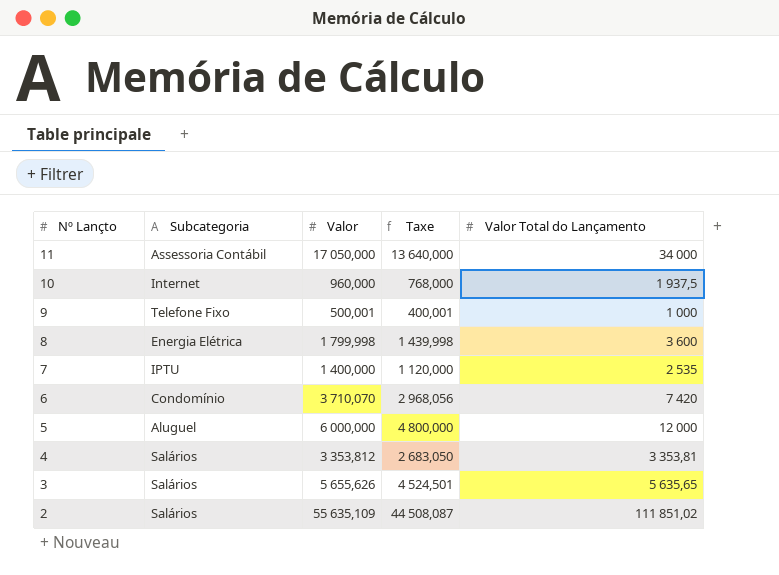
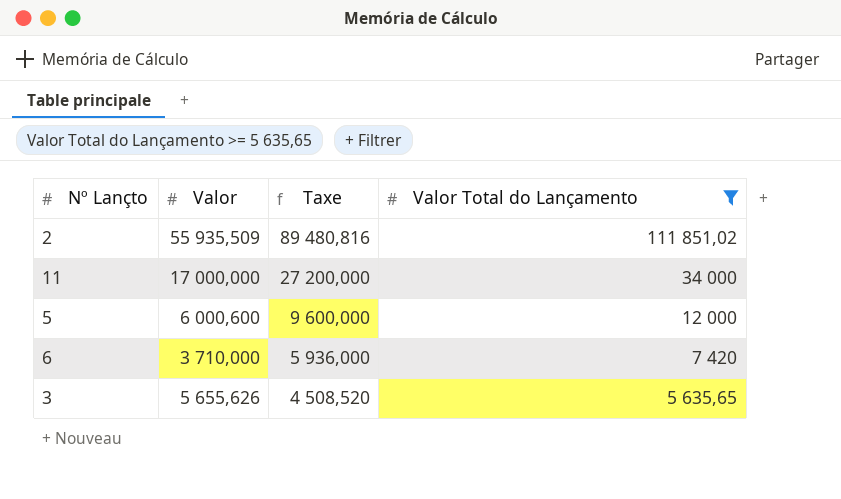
filter: none -> Valor Total do Lançamento >= 5 635,65
row order: Nº Lançto descending -> Taxe descending
column Subcategoria | position: 2 -> none
column Taxe | formula: [Valor] * 0,8 -> [Valor Total do Lançamento] * 0,8
2 | Valor: 55 635,109 -> 55 935,509
11 | Valor: 17 050,000 -> 17 000,000
5 | Valor: 6 000,000 -> 6 000,600
6 | Valor: 3 710,070 -> 3 710,000

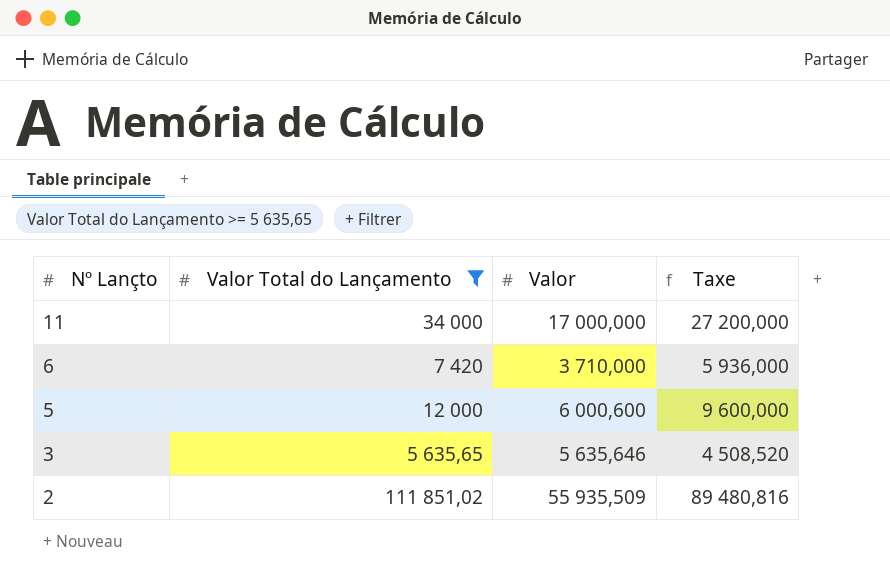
row order: Taxe descending -> Nº Lançto descending
column Valor Total do Lançamento | position: 4 -> 2
3 | Valor: 5 655,626 -> 5 635,646

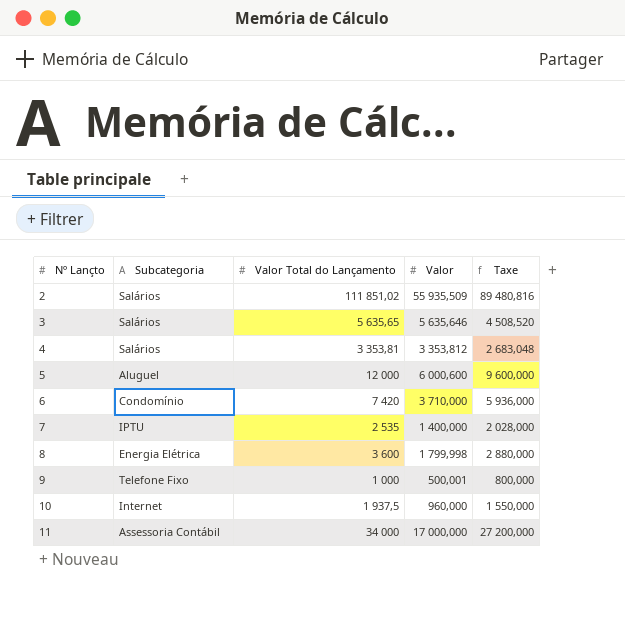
filter: Valor Total do Lançamento >= 5 635,65 -> none
row order: Nº Lançto descending -> Nº Lançto ascending
column Subcategoria | position: none -> 2

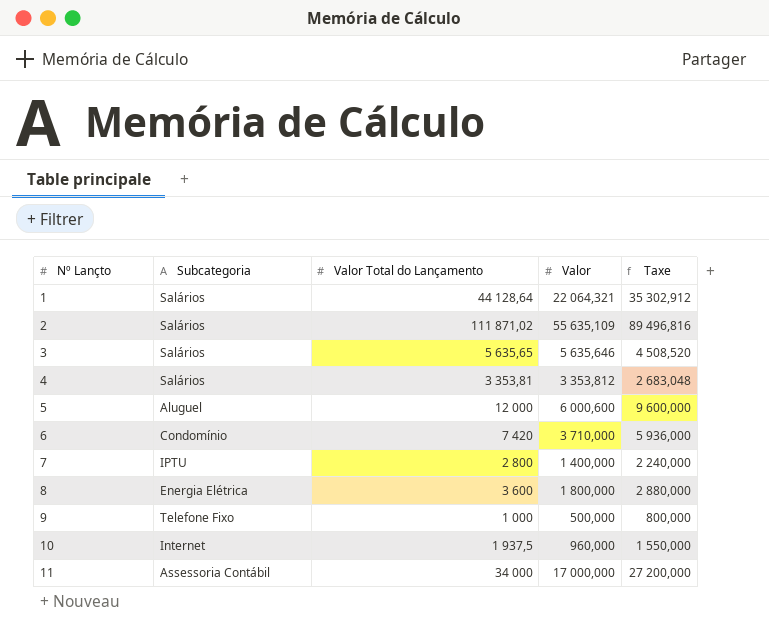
row 1: none -> Salários | 44 128,64 | 22 064,321 | 35 302,912
2 | Valor Total do Lançamento: 111 851,02 -> 111 871,02
2 | Valor: 55 935,509 -> 55 635,109
2 | Taxe: 89 480,816 -> 89 496,816
7 | Valor Total do Lançamento: 2 535 -> 2 800
7 | Taxe: 2 028,000 -> 2 240,000
8 | Valor: 1 799,998 -> 1 800,000
9 | Valor: 500,001 -> 500,000

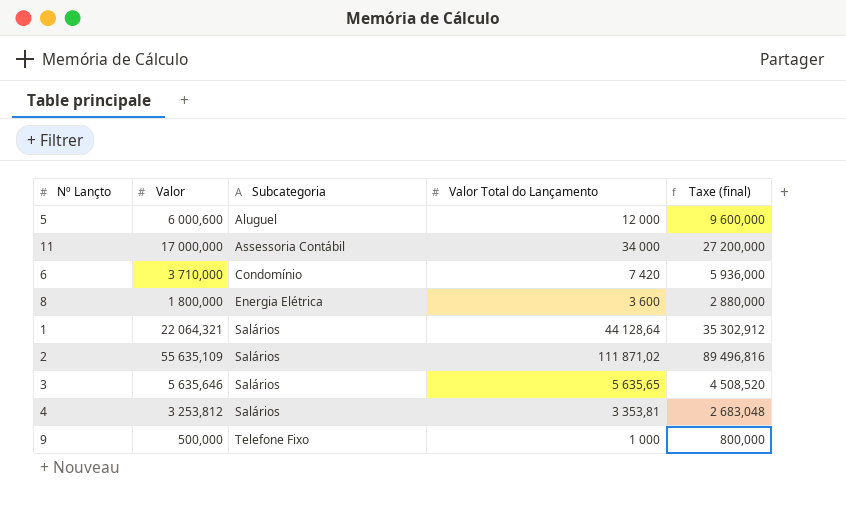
row order: Nº Lançto ascending -> Subcategoria ascending
column Valor | position: 4 -> 2
column name: Taxe -> Taxe (final)
row 7: IPTU | 2 800 | 1 400,000 | 2 240,000 -> none
row 10: Internet | 1 937,5 | 960,000 | 1 550,000 -> none
4 | Valor: 3 353,812 -> 3 253,812

